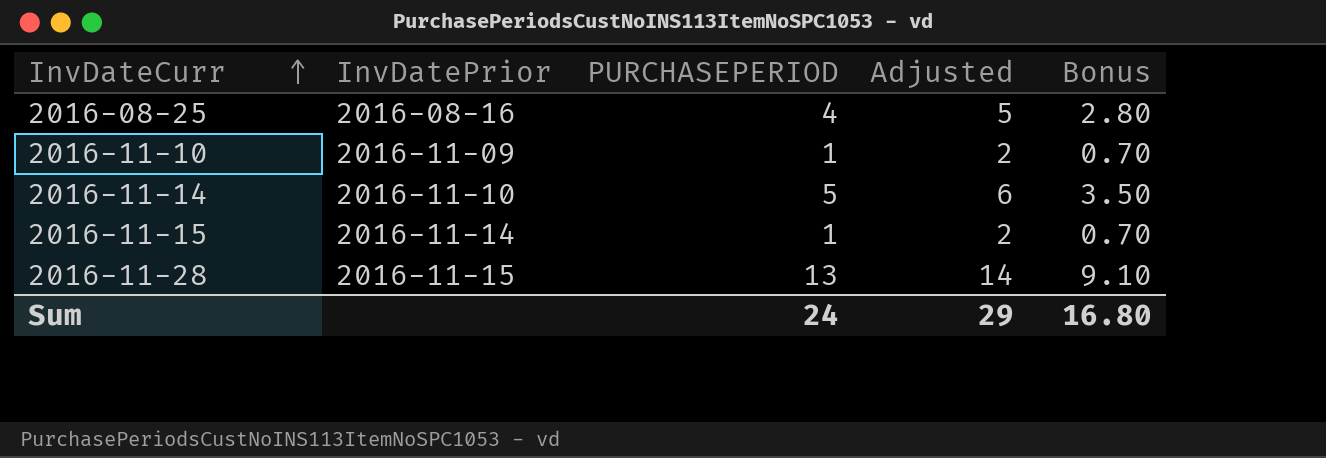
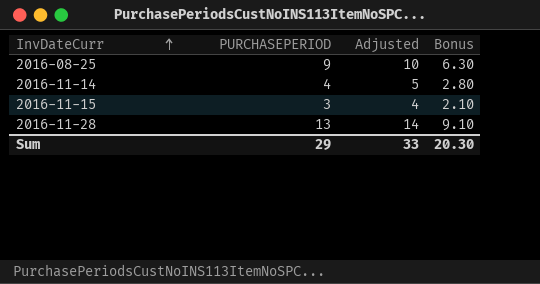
column InvDatePrior | position: 2 -> none
row 2016-11-10: 2016-11-09 | 1 | 2 | 0.70 -> none
2016-08-25 | PURCHASEPERIOD: 4 -> 9
2016-08-25 | Adjusted: 5 -> 10
2016-08-25 | Bonus: 2.80 -> 6.30
2016-11-14 | PURCHASEPERIOD: 5 -> 4
2016-11-14 | Adjusted: 6 -> 5
2016-11-14 | Bonus: 3.50 -> 2.80
2016-11-15 | PURCHASEPERIOD: 1 -> 3
2016-11-15 | Adjusted: 2 -> 4
2016-11-15 | Bonus: 0.70 -> 2.10
Sum | PURCHASEPERIOD: 24 -> 29
Sum | Adjusted: 29 -> 33
Sum | Bonus: 16.80 -> 20.30

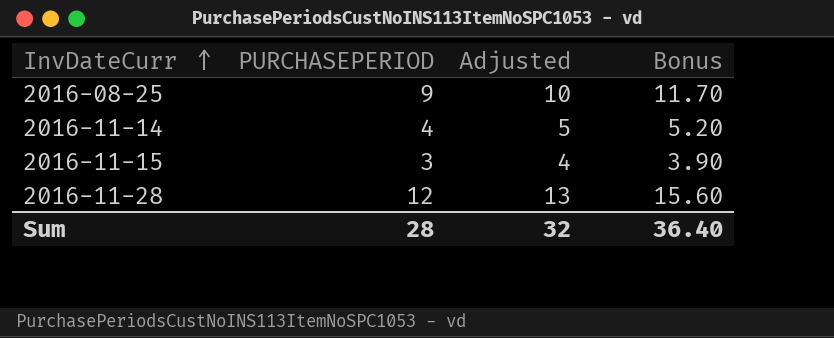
column Bonus | formula: [PURCHASEPERIOD] * 0.7 -> [PURCHASEPERIOD] * 1.3
2016-11-28 | PURCHASEPERIOD: 13 -> 12
2016-11-28 | Adjusted: 14 -> 13
Sum | PURCHASEPERIOD: 29 -> 28
Sum | Adjusted: 33 -> 32
Sum | Bonus: 20.30 -> 36.40

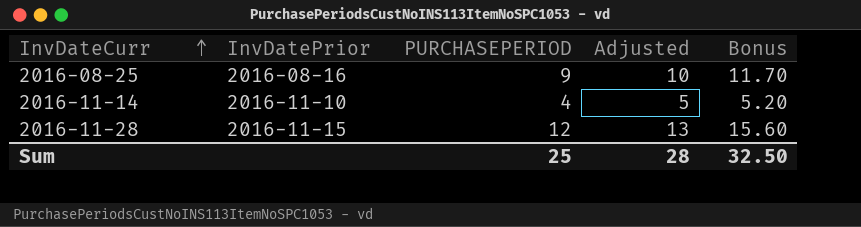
column InvDatePrior | position: none -> 2
row 2016-11-15: 3 | 4 | 3.90 -> none
Sum | PURCHASEPERIOD: 28 -> 25
Sum | Adjusted: 32 -> 28
Sum | Bonus: 36.40 -> 32.50

